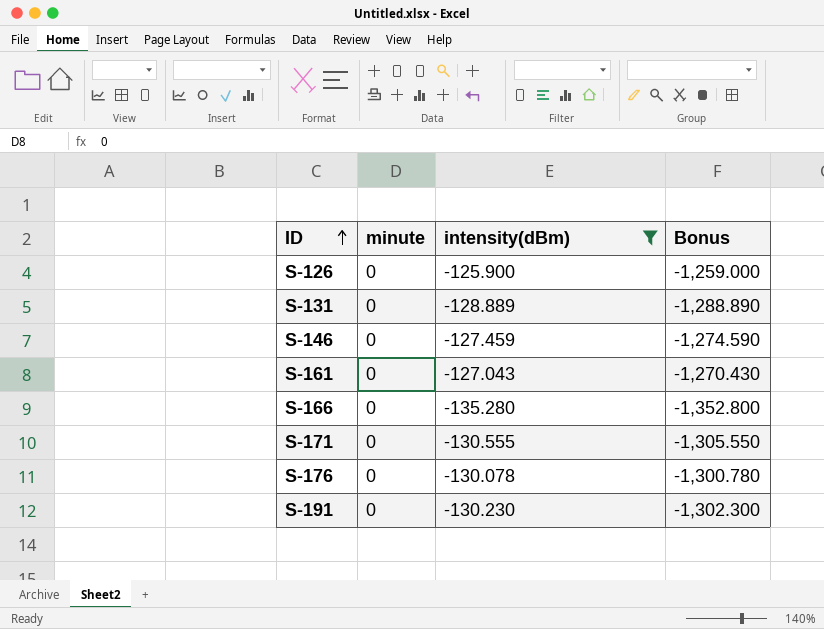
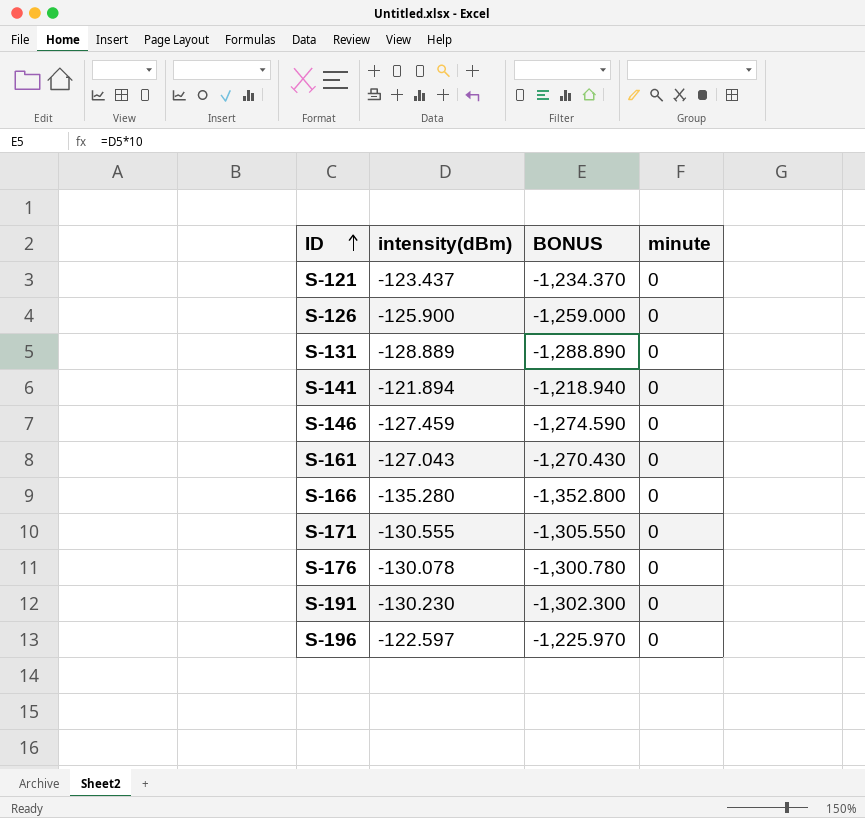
filter: intensity(dBm) <= -125.900 -> none
column name: Bonus -> BONUS
column minute | position: 2 -> 4

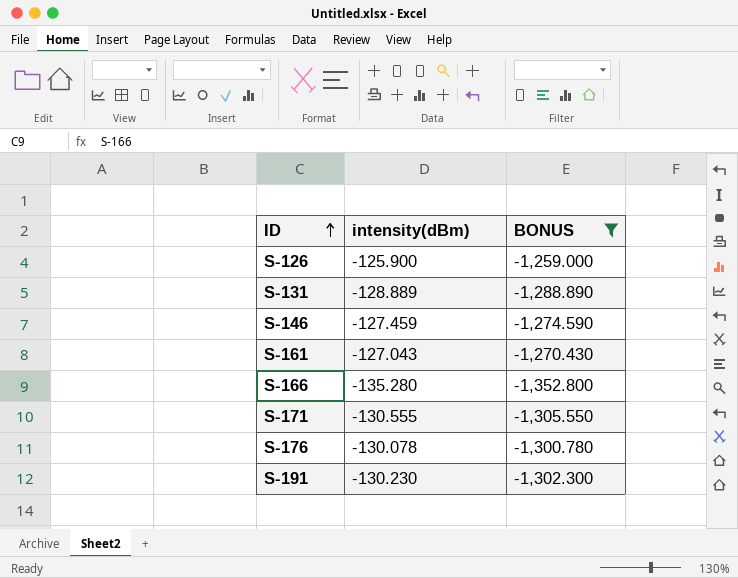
filter: none -> BONUS <= -1,259.000
column minute | position: 4 -> none

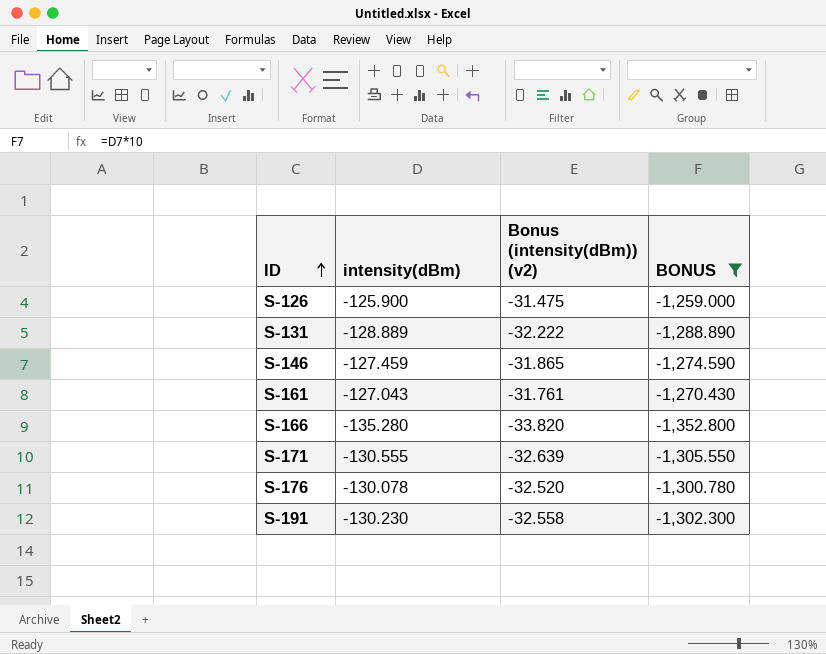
column Bonus (intensity(dBm)) (v2) | formula: none -> [intensity(dBm)] * 0.25

